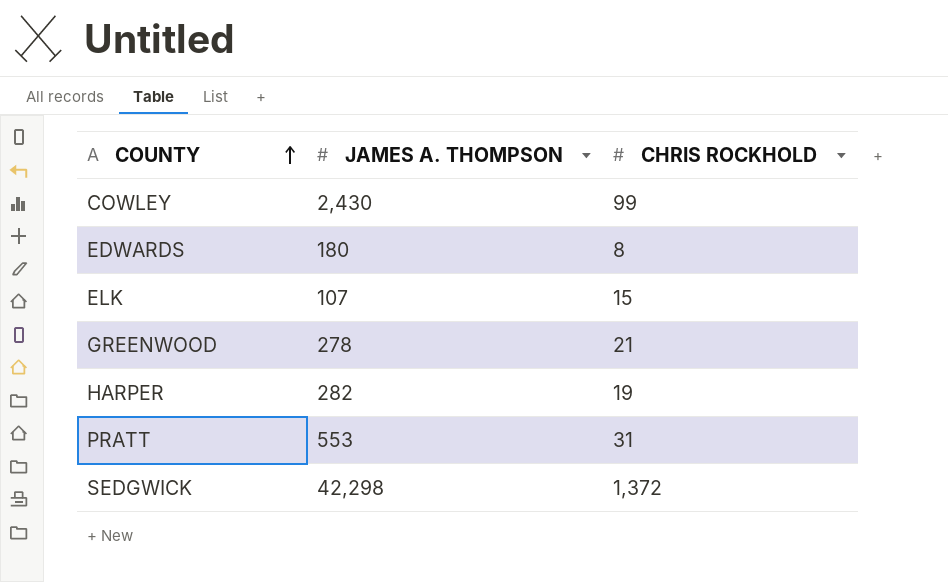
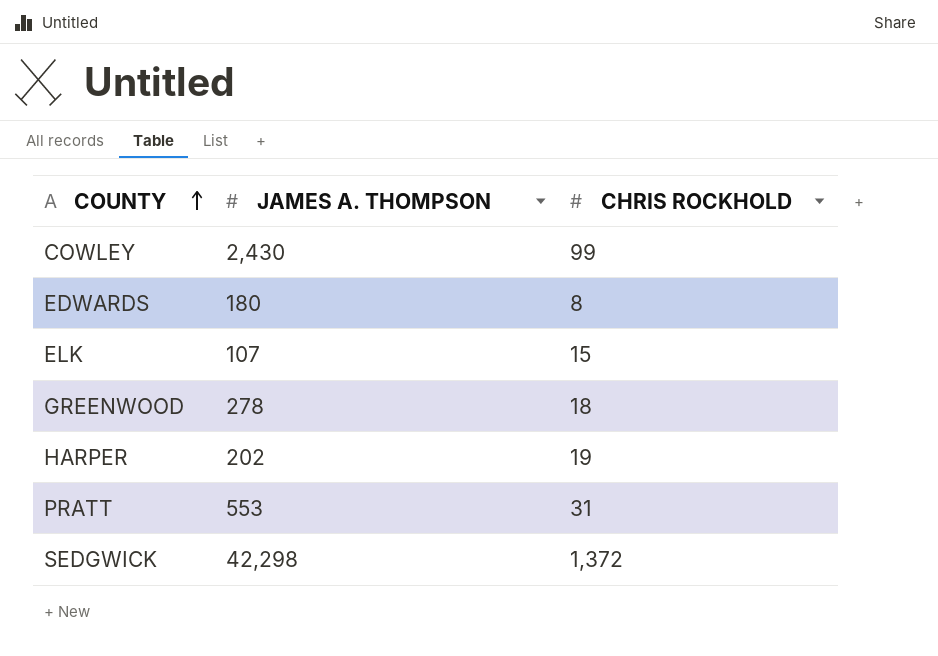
GREENWOOD | CHRIS ROCKHOLD: 21 -> 18
HARPER | JAMES A. THOMPSON: 282 -> 202

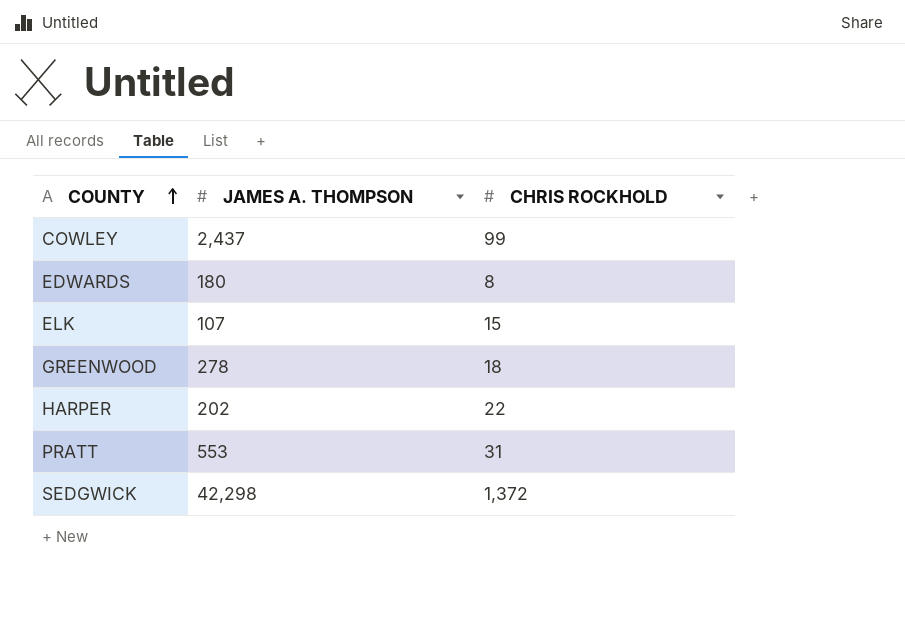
COWLEY | JAMES A. THOMPSON: 2,430 -> 2,437
HARPER | CHRIS ROCKHOLD: 19 -> 22

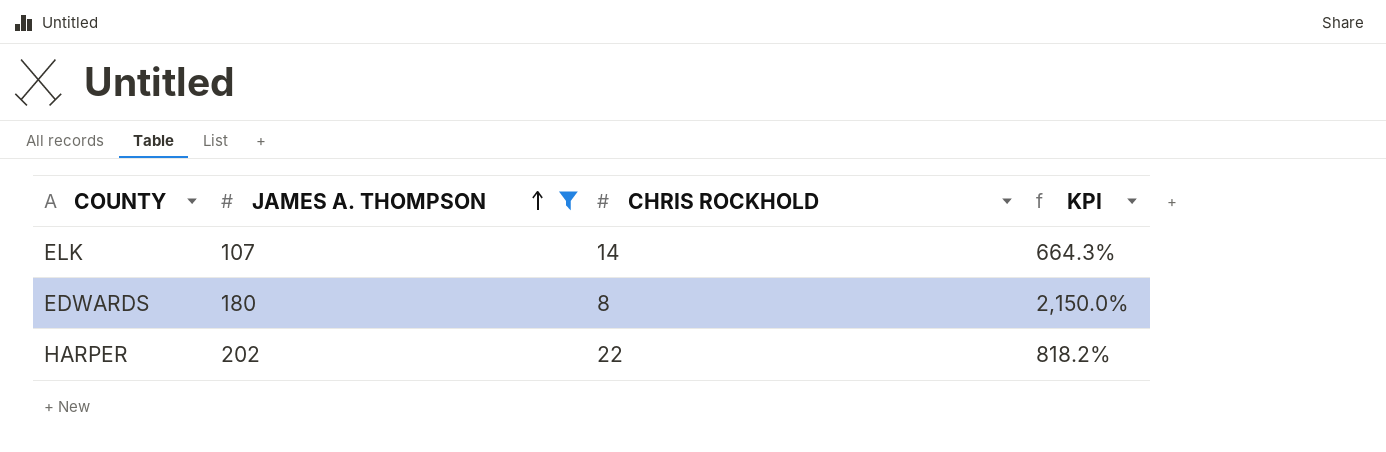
filter: none -> JAMES A. THOMPSON <= 202
row order: COUNTY ascending -> JAMES A. THOMPSON ascending
column KPI | formula: none -> ([JAMES A. THOMPSON] - [CHRIS ROCKHOLD]) / [CHRIS ROCKHOLD]
ELK | CHRIS ROCKHOLD: 15 -> 14

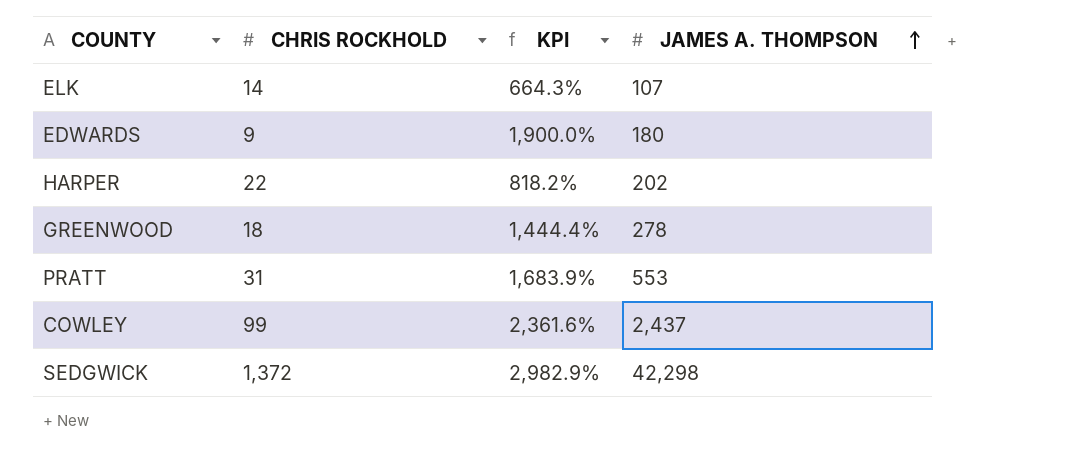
filter: JAMES A. THOMPSON <= 202 -> none
column JAMES A. THOMPSON | position: 2 -> 4
EDWARDS | CHRIS ROCKHOLD: 8 -> 9
EDWARDS | KPI: 2,150.0% -> 1,900.0%

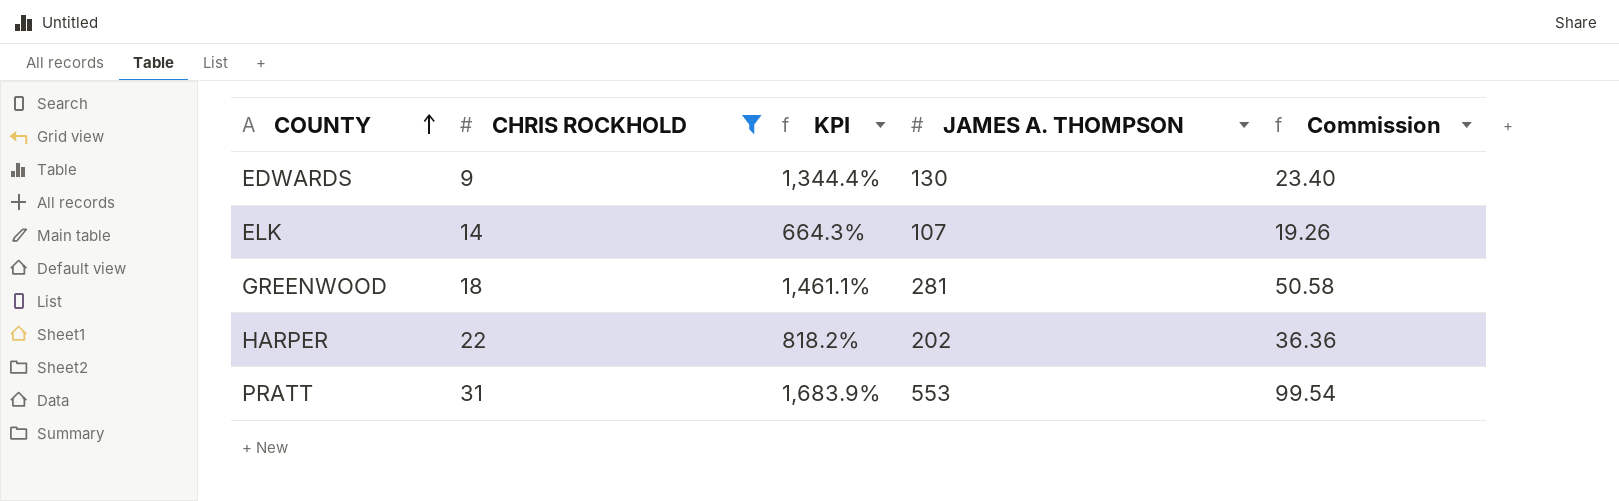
filter: none -> CHRIS ROCKHOLD <= 31
row order: JAMES A. THOMPSON ascending -> COUNTY ascending
column Commission | formula: none -> [JAMES A. THOMPSON] * 0.18
EDWARDS | KPI: 1,900.0% -> 1,344.4%
EDWARDS | JAMES A. THOMPSON: 180 -> 130
GREENWOOD | KPI: 1,444.4% -> 1,461.1%
GREENWOOD | JAMES A. THOMPSON: 278 -> 281

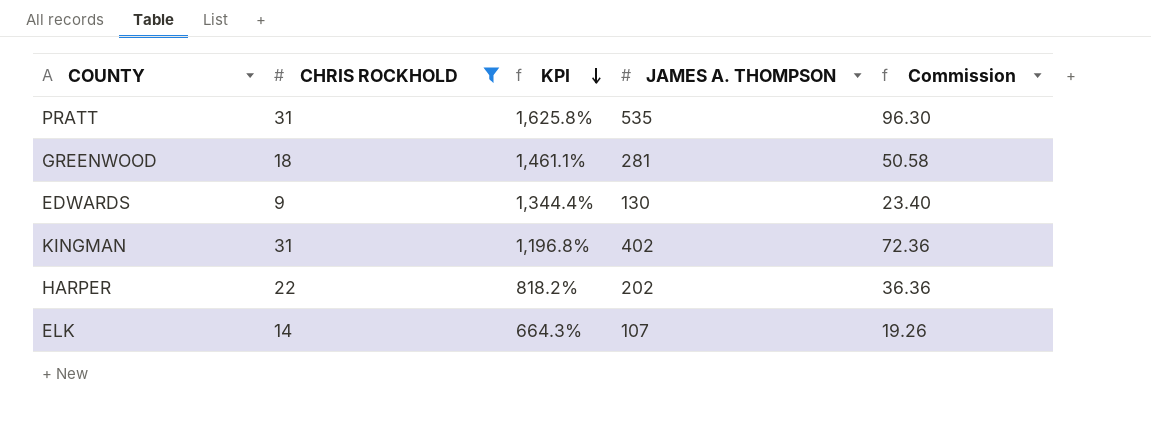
row order: COUNTY ascending -> KPI descending
PRATT | KPI: 1,683.9% -> 1,625.8%
PRATT | JAMES A. THOMPSON: 553 -> 535
PRATT | Commission: 99.54 -> 96.30
row KINGMAN: none -> 31 | 1,196.8% | 402 | 72.36

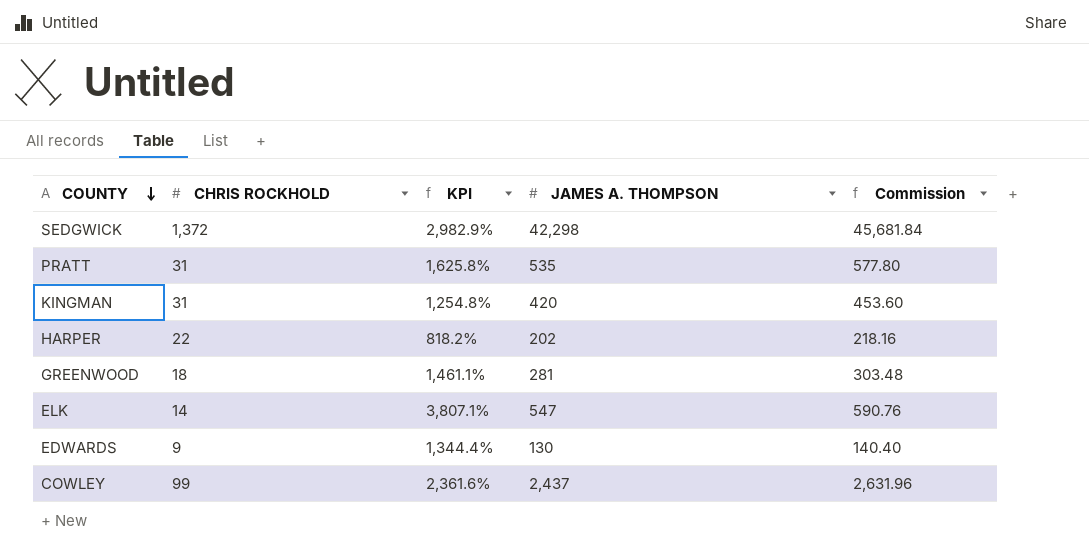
filter: CHRIS ROCKHOLD <= 31 -> none
row order: KPI descending -> COUNTY descending
column Commission | formula: [JAMES A. THOMPSON] * 0.18 -> [JAMES A. THOMPSON] * 1.08
KINGMAN | KPI: 1,196.8% -> 1,254.8%
KINGMAN | JAMES A. THOMPSON: 402 -> 420
ELK | KPI: 664.3% -> 3,807.1%
ELK | JAMES A. THOMPSON: 107 -> 547

